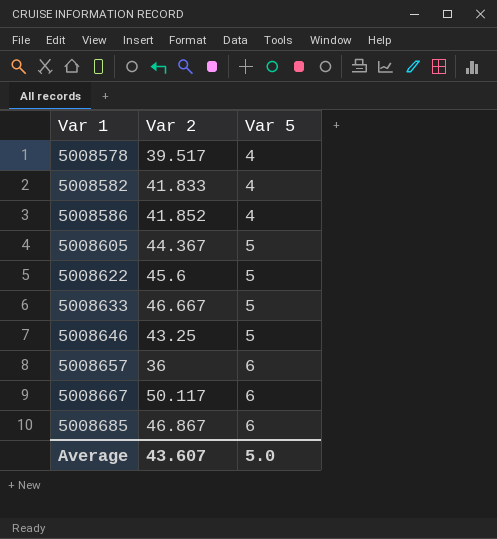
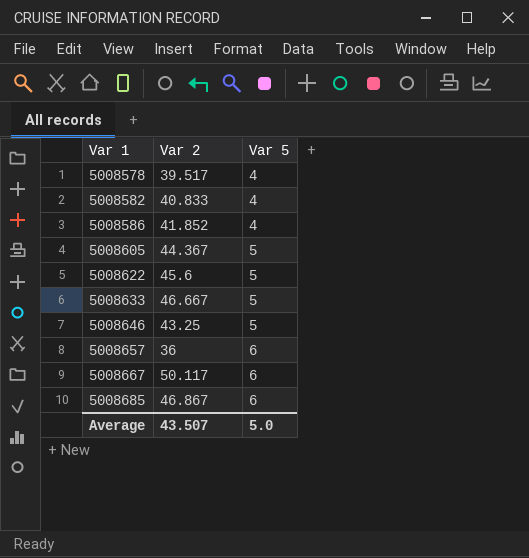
5008582 | Var 2: 41.833 -> 40.833
Average | Var 2: 43.607 -> 43.507

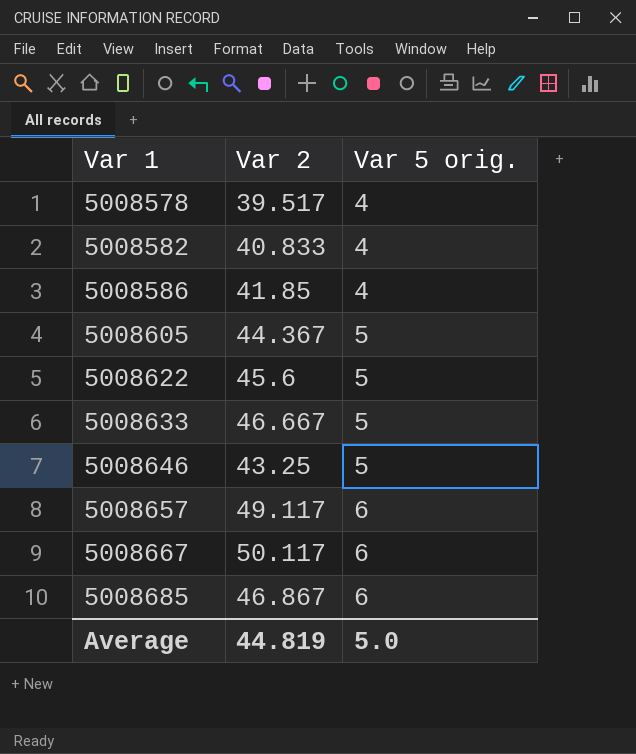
column name: Var 5 -> Var 5 orig.
5008586 | Var 2: 41.852 -> 41.85
5008657 | Var 2: 36 -> 49.117
Average | Var 2: 43.507 -> 44.819

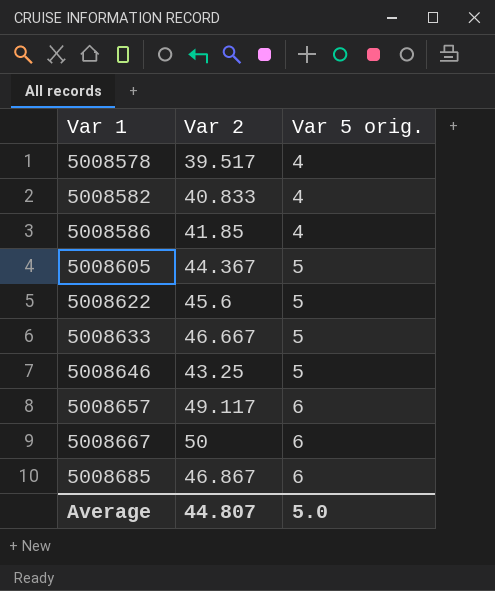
5008667 | Var 2: 50.117 -> 50
Average | Var 2: 44.819 -> 44.807

